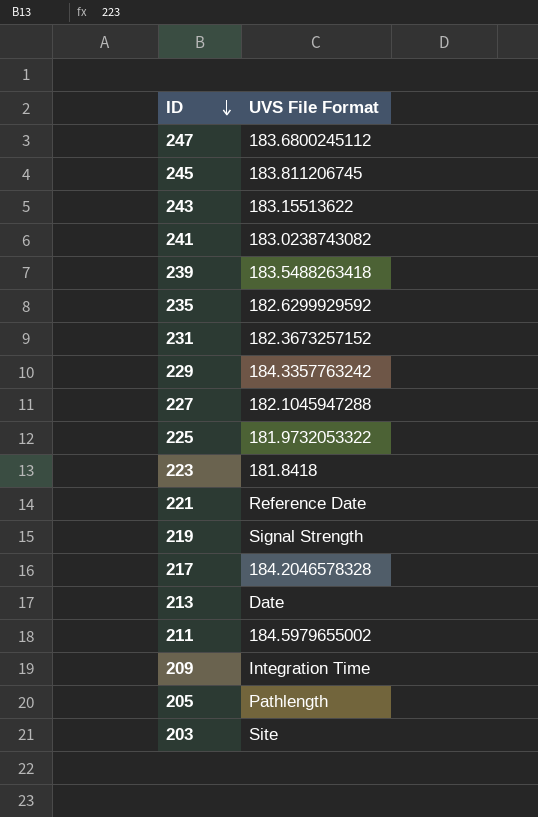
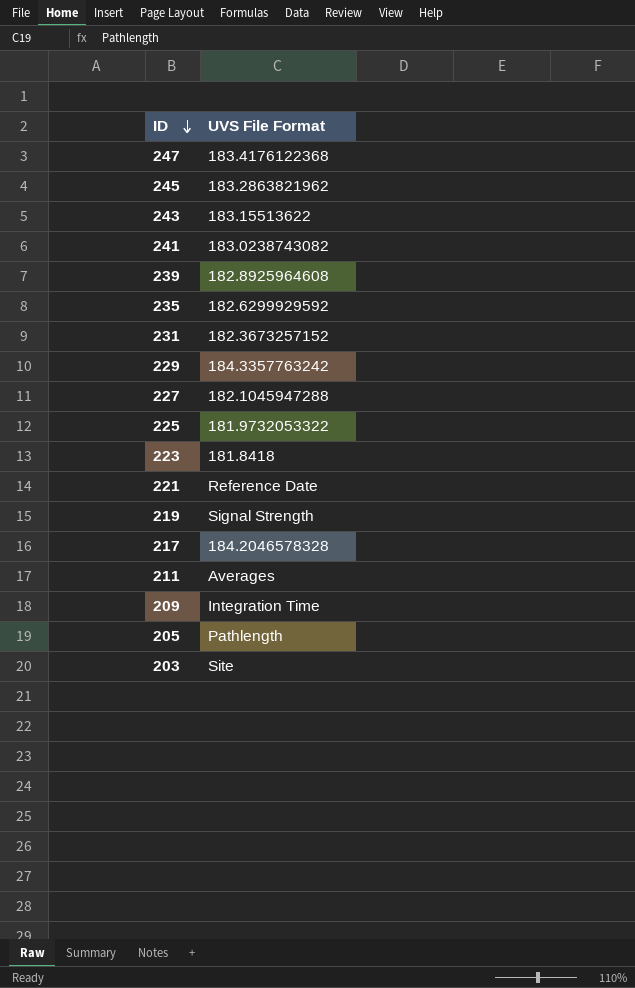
row 213: Date -> none
247 | UVS File Format: 183.6800245112 -> 183.4176122368
245 | UVS File Format: 183.811206745 -> 183.2863821962
239 | UVS File Format: 183.5488263418 -> 182.8925964608
211 | UVS File Format: 184.5979655002 -> Averages

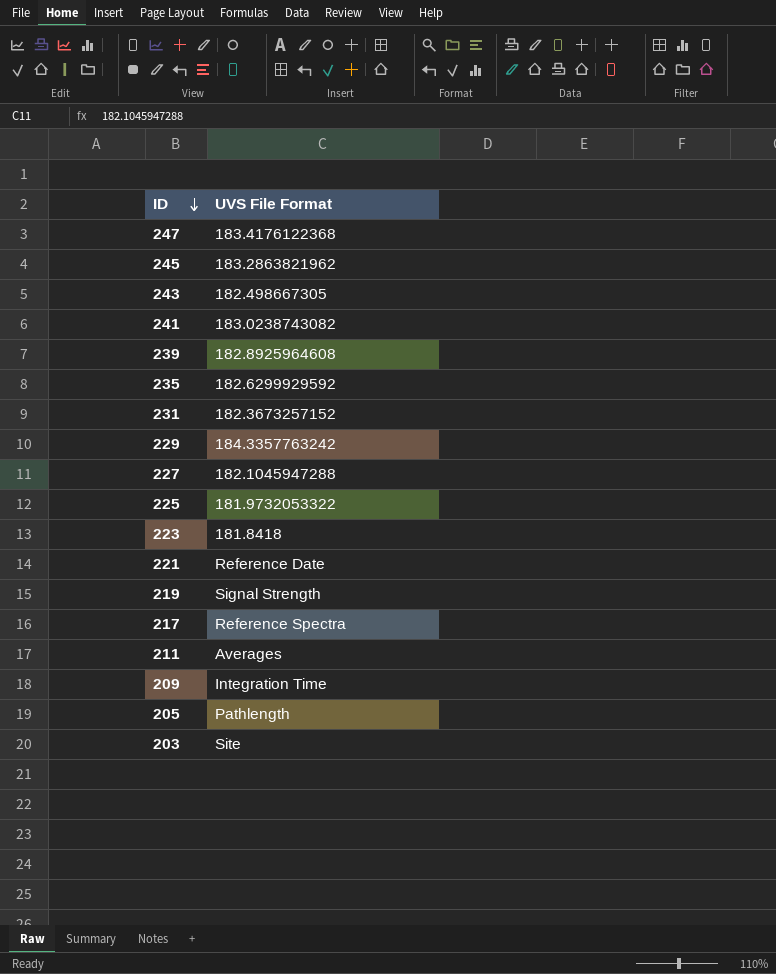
243 | UVS File Format: 183.15513622 -> 182.498667305
217 | UVS File Format: 184.2046578328 -> Reference Spectra

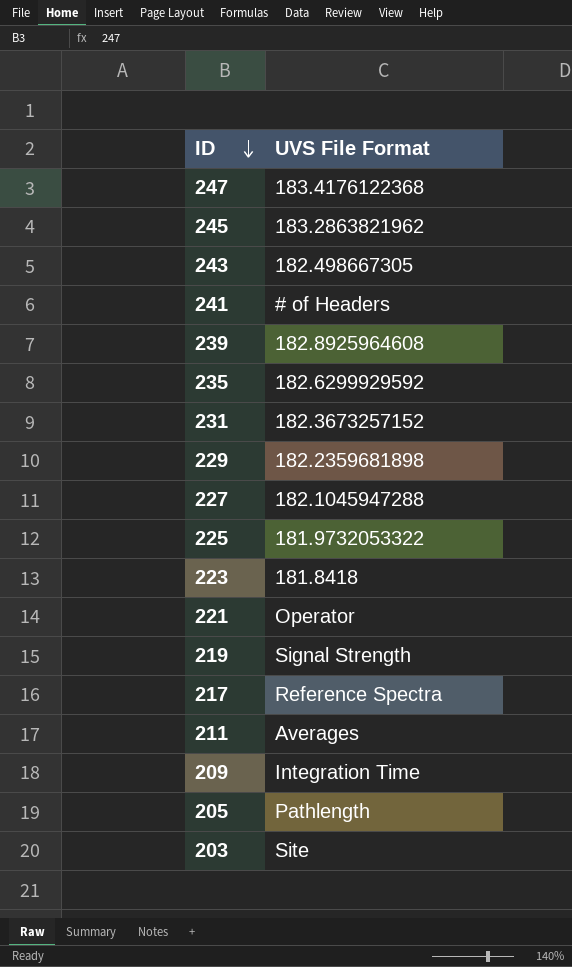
241 | UVS File Format: 183.0238743082 -> # of Headers
229 | UVS File Format: 184.3357763242 -> 182.2359681898
221 | UVS File Format: Reference Date -> Operator

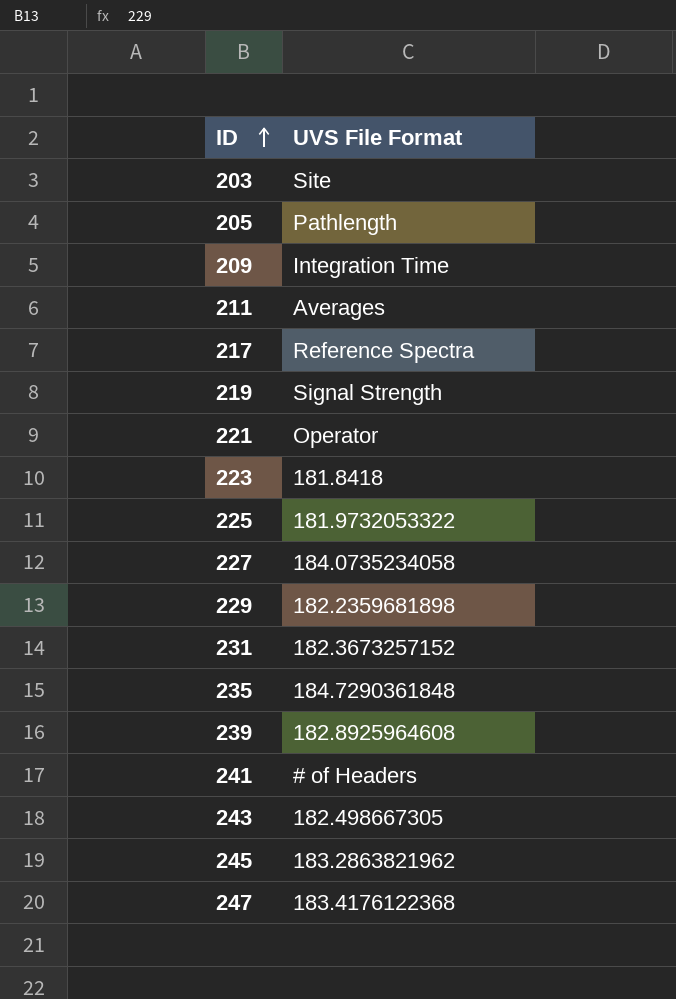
row order: ID descending -> ID ascending
227 | UVS File Format: 182.1045947288 -> 184.0735234058
235 | UVS File Format: 182.6299929592 -> 184.7290361848

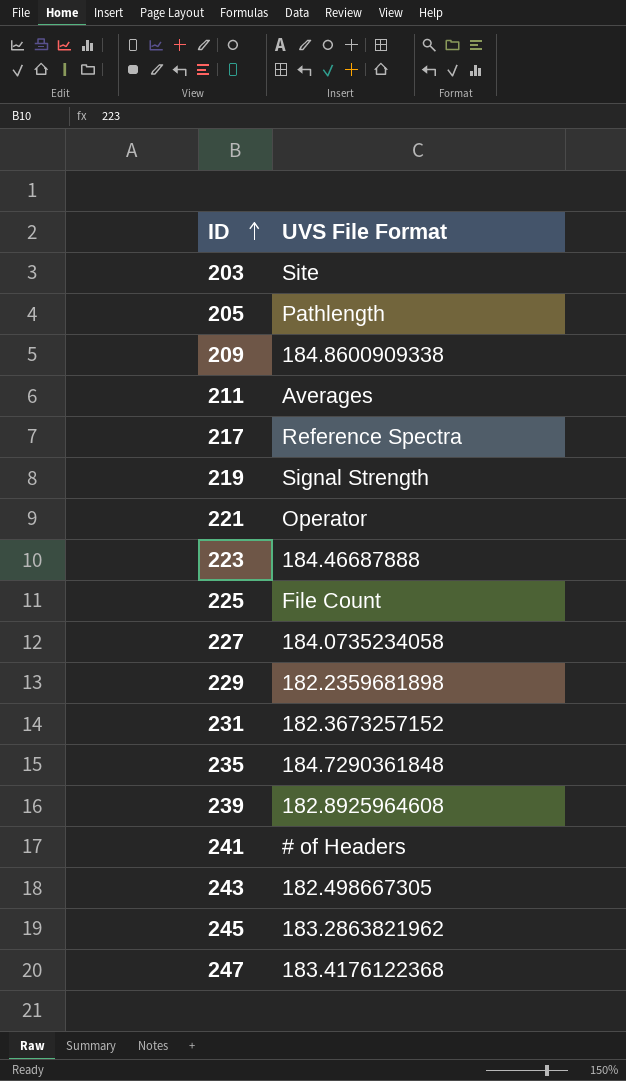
209 | UVS File Format: Integration Time -> 184.8600909338
223 | UVS File Format: 181.8418 -> 184.46687888
225 | UVS File Format: 181.9732053322 -> File Count

